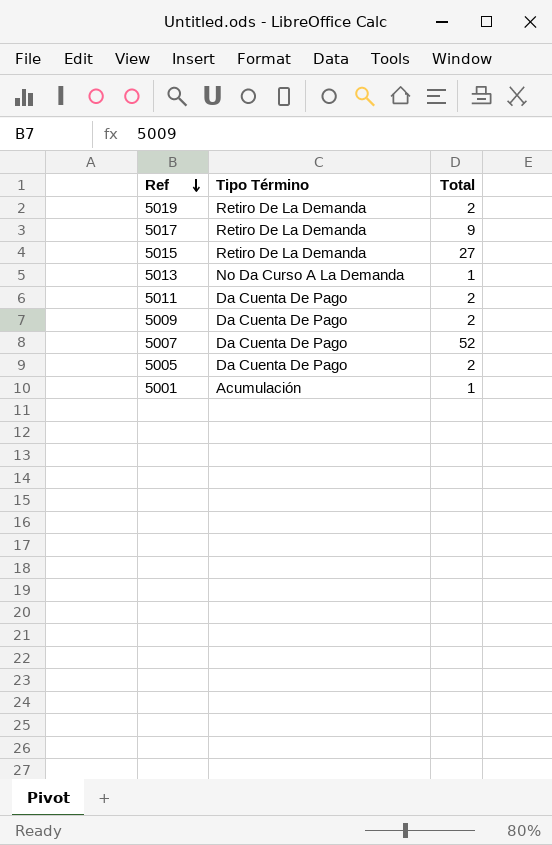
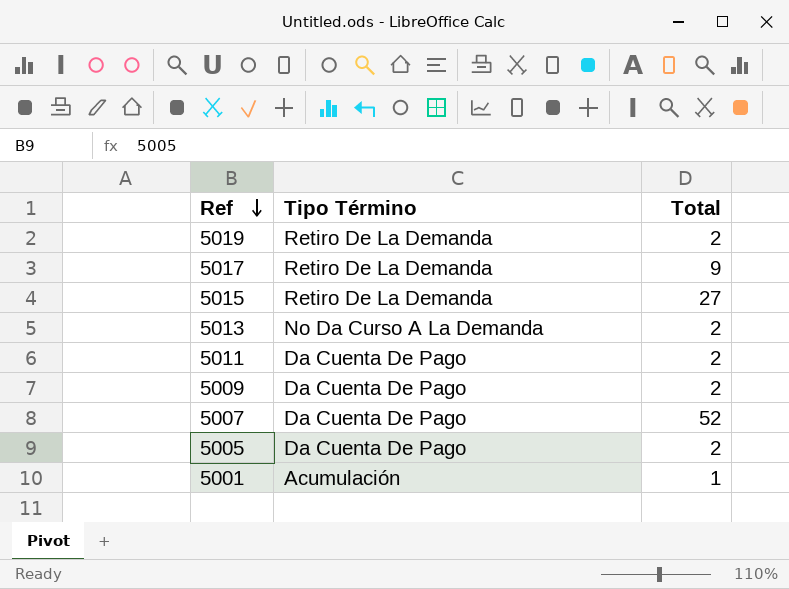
5013 | Total: 1 -> 2

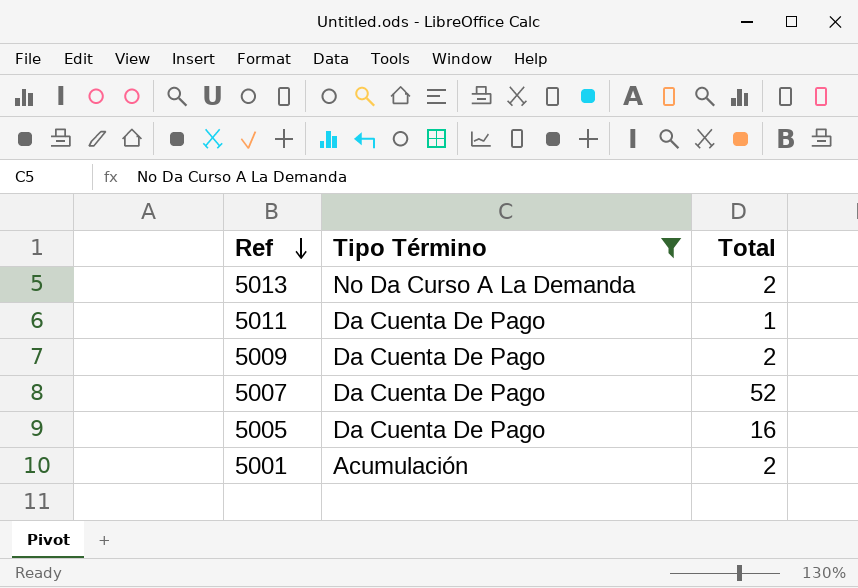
filter: none -> Tipo Término != Retiro De La Demanda
5011 | Total: 2 -> 1
5005 | Total: 2 -> 16
5001 | Total: 1 -> 2

